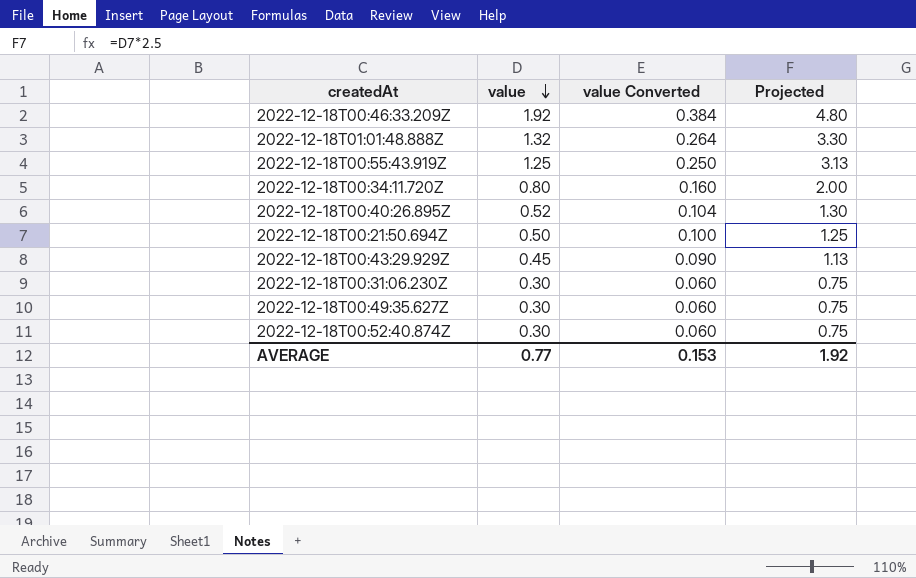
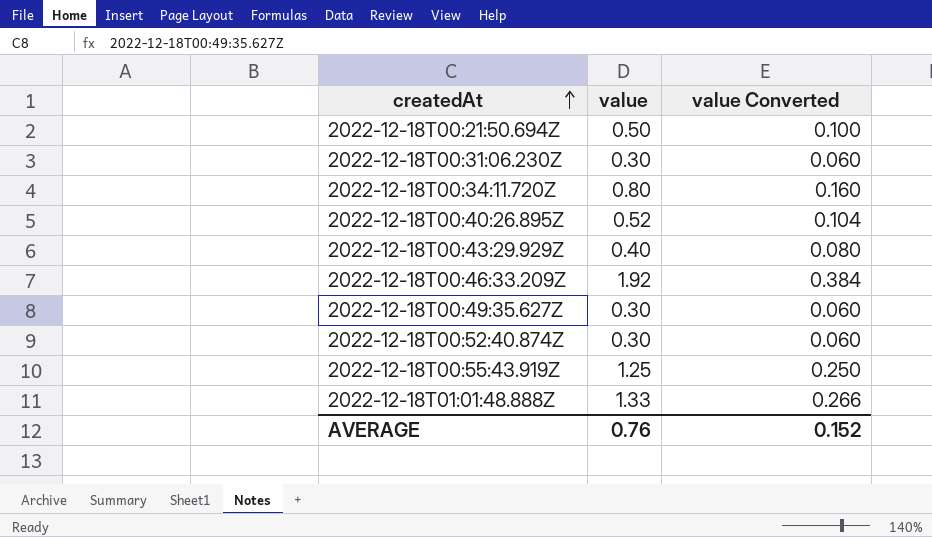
row order: value descending -> createdAt ascending
column Projected | formula: [value] * 2.5 -> none
2022-12-18T00:43:29.929Z | value: 0.45 -> 0.40
2022-12-18T00:43:29.929Z | value Converted: 0.090 -> 0.080
2022-12-18T01:01:48.888Z | value: 1.32 -> 1.33
2022-12-18T01:01:48.888Z | value Converted: 0.264 -> 0.266
AVERAGE | value: 0.77 -> 0.76
AVERAGE | value Converted: 0.153 -> 0.152

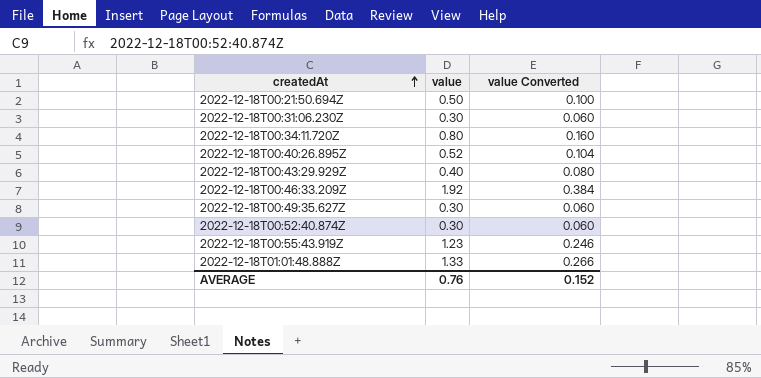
2022-12-18T00:55:43.919Z | value: 1.25 -> 1.23
2022-12-18T00:55:43.919Z | value Converted: 0.250 -> 0.246

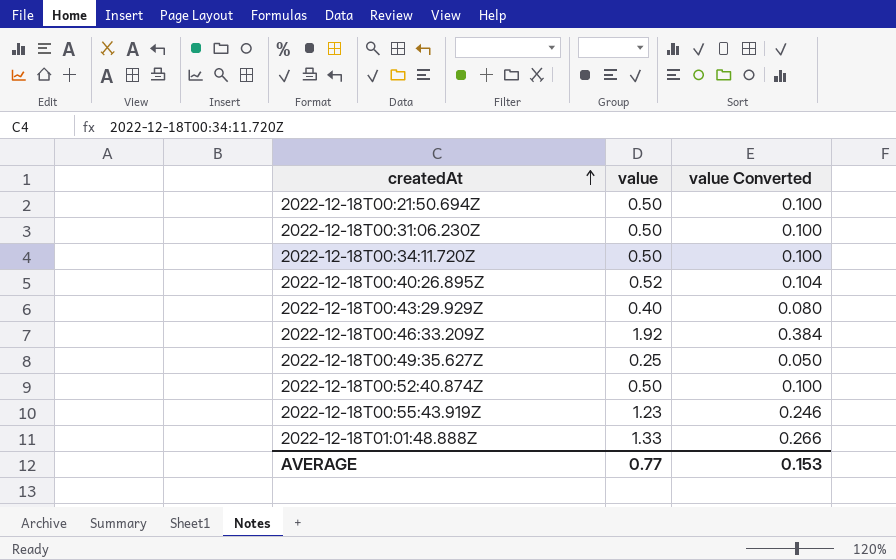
2022-12-18T00:31:06.230Z | value: 0.30 -> 0.50
2022-12-18T00:31:06.230Z | value Converted: 0.060 -> 0.100
2022-12-18T00:34:11.720Z | value: 0.80 -> 0.50
2022-12-18T00:34:11.720Z | value Converted: 0.160 -> 0.100
2022-12-18T00:49:35.627Z | value: 0.30 -> 0.25
2022-12-18T00:49:35.627Z | value Converted: 0.060 -> 0.050
2022-12-18T00:52:40.874Z | value: 0.30 -> 0.50
2022-12-18T00:52:40.874Z | value Converted: 0.060 -> 0.100
AVERAGE | value: 0.76 -> 0.77
AVERAGE | value Converted: 0.152 -> 0.153

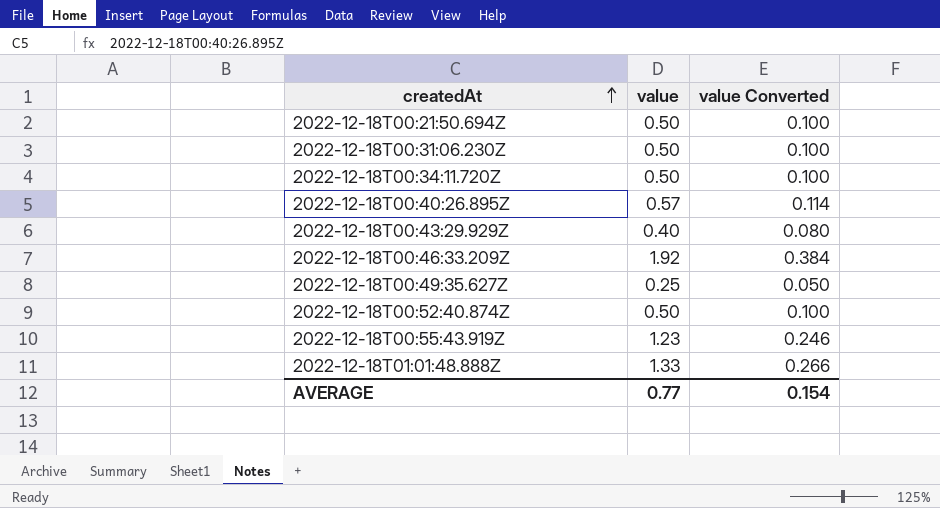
2022-12-18T00:40:26.895Z | value: 0.52 -> 0.57
2022-12-18T00:40:26.895Z | value Converted: 0.104 -> 0.114
AVERAGE | value Converted: 0.153 -> 0.154

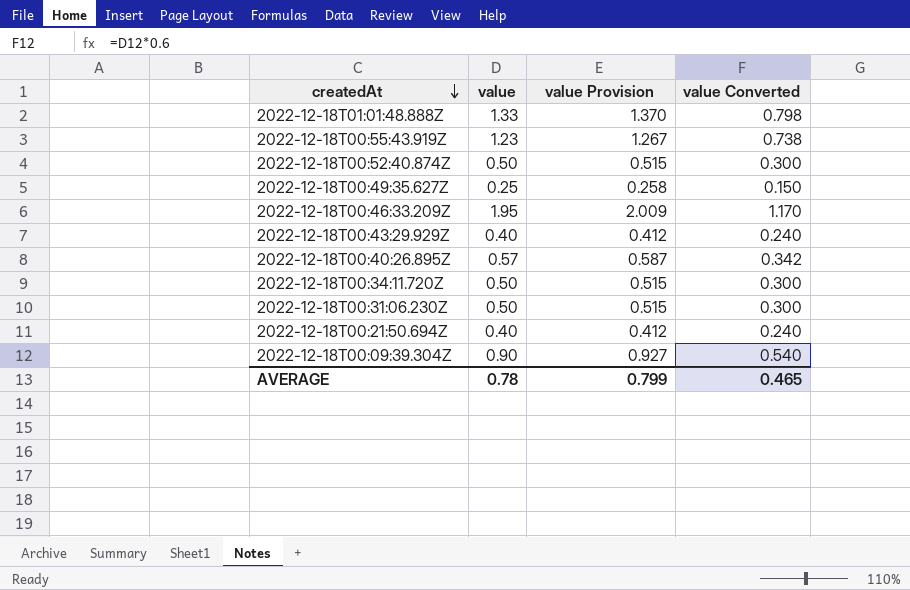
row order: createdAt ascending -> createdAt descending
column value Provision | formula: none -> [value] * 1.03
column value Converted | formula: [value] * 0.2 -> [value] * 0.6
2022-12-18T00:46:33.209Z | value: 1.92 -> 1.95
2022-12-18T00:21:50.694Z | value: 0.50 -> 0.40
row 2022-12-18T00:09:39.304Z: none -> 0.90 | 0.927 | 0.540
AVERAGE | value: 0.77 -> 0.78
AVERAGE | value Converted: 0.154 -> 0.465

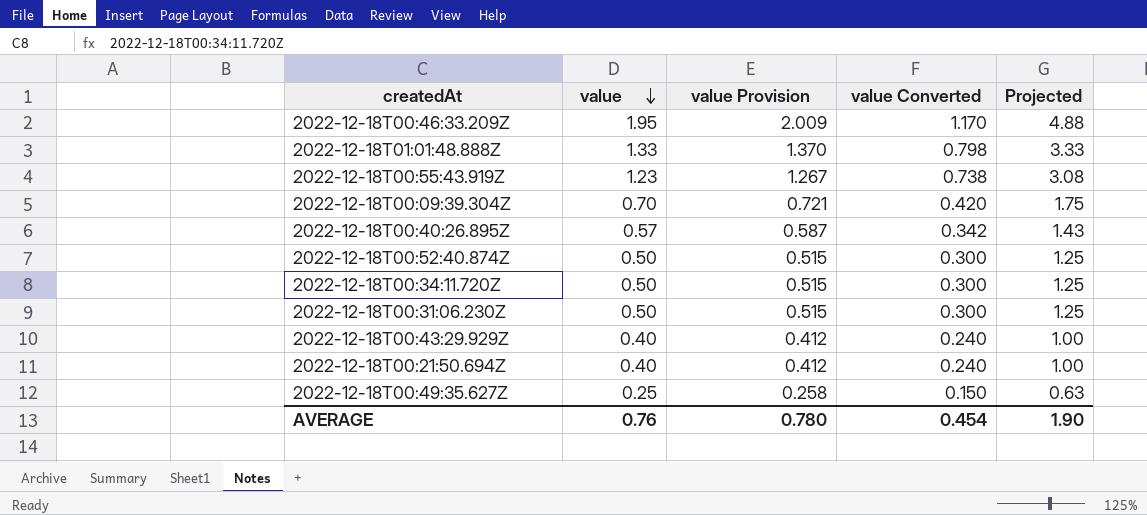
row order: createdAt descending -> value descending
column Projected | formula: none -> [value] * 2.5
2022-12-18T00:09:39.304Z | value: 0.90 -> 0.70
2022-12-18T00:09:39.304Z | value Provision: 0.927 -> 0.721
2022-12-18T00:09:39.304Z | value Converted: 0.540 -> 0.420
AVERAGE | value: 0.78 -> 0.76
AVERAGE | value Provision: 0.799 -> 0.780
AVERAGE | value Converted: 0.465 -> 0.454

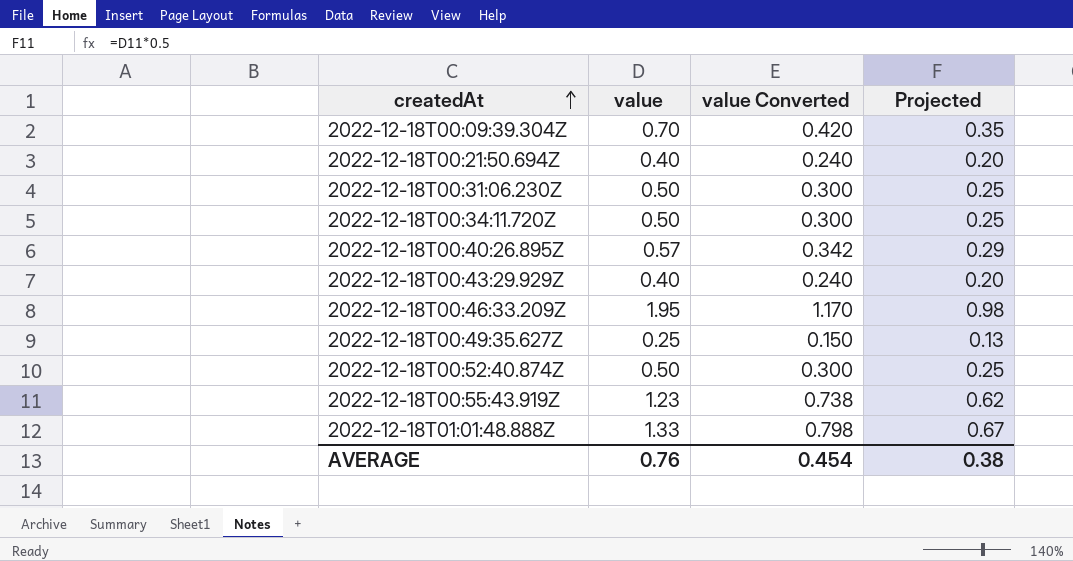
row order: value descending -> createdAt ascending
column value Provision | formula: [value] * 1.03 -> none
column Projected | formula: [value] * 2.5 -> [value] * 0.5
AVERAGE | Projected: 1.90 -> 0.38

